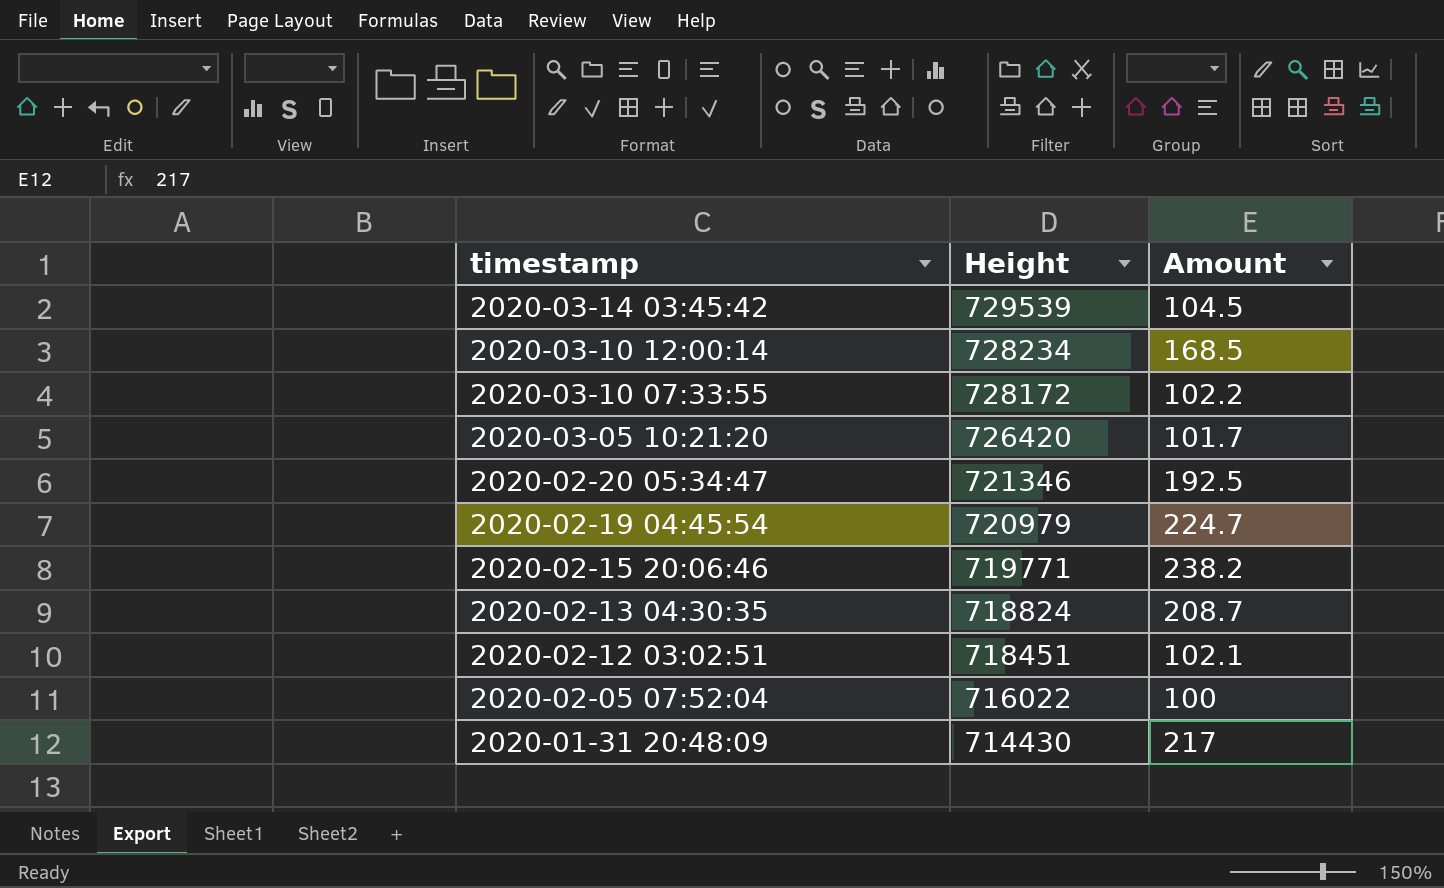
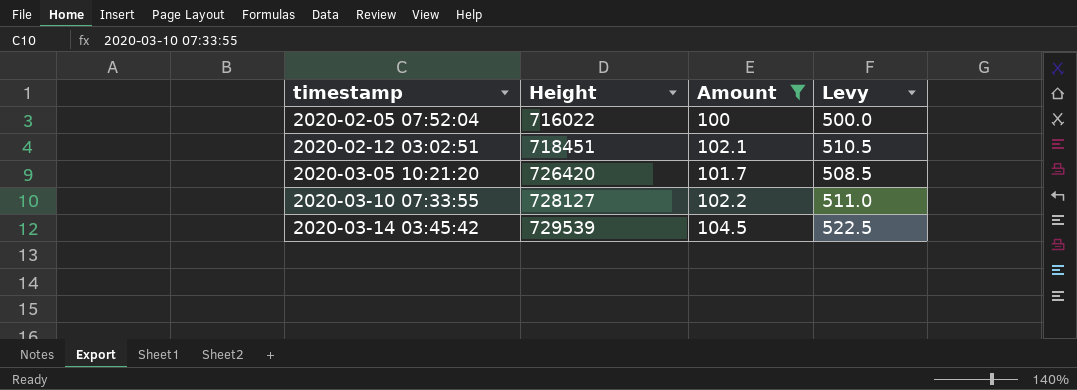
filter: none -> Amount <= 104.5
row order: timestamp descending -> timestamp ascending
column Levy | formula: none -> [Amount] * 5
2020-03-10 07:33:55 | Height: 728172 -> 728127

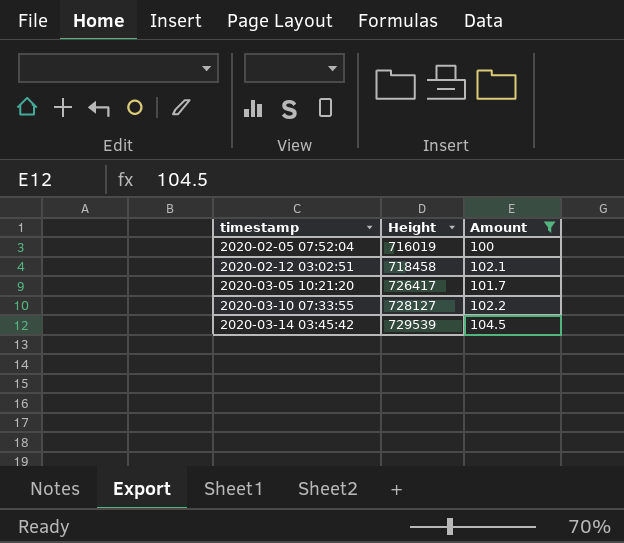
column Levy | formula: [Amount] * 5 -> none
2020-02-05 07:52:04 | Height: 716022 -> 716019
2020-02-12 03:02:51 | Height: 718451 -> 718458
2020-03-05 10:21:20 | Height: 726420 -> 726417

